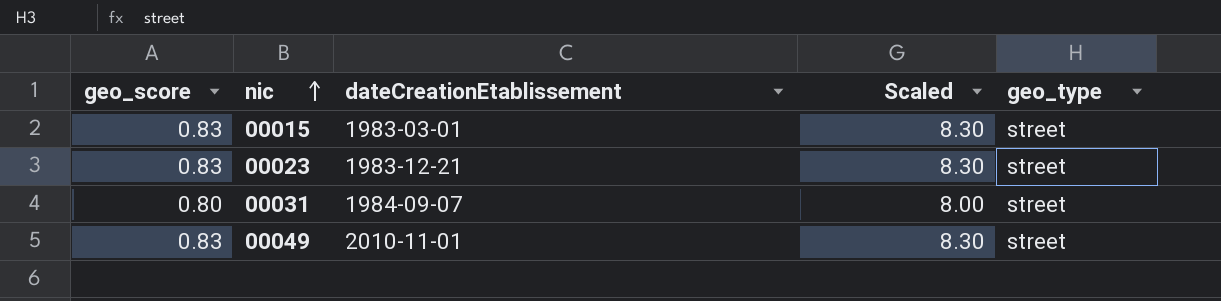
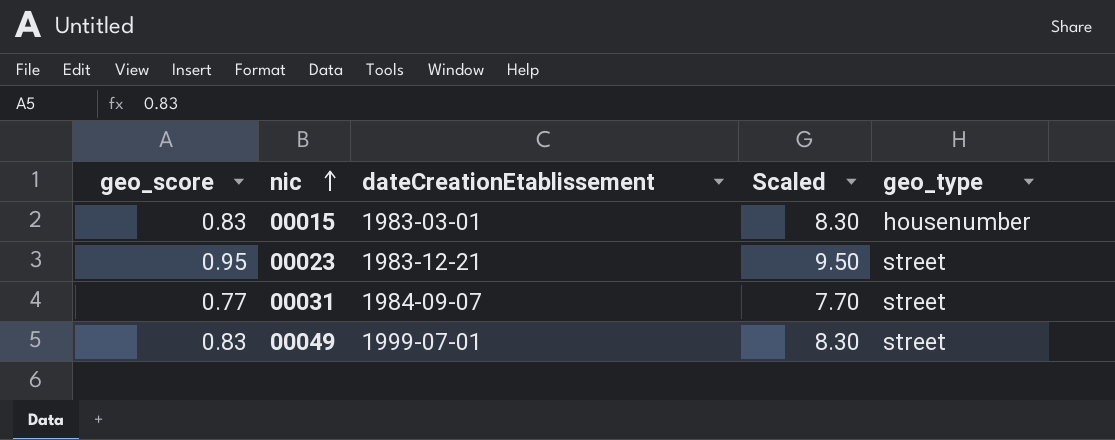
00015 | geo_type: street -> housenumber
00023 | geo_score: 0.83 -> 0.95
00023 | Scaled: 8.30 -> 9.50
00031 | geo_score: 0.80 -> 0.77
00031 | Scaled: 8.00 -> 7.70
00049 | dateCreationEtablissement: 2010-11-01 -> 1999-07-01

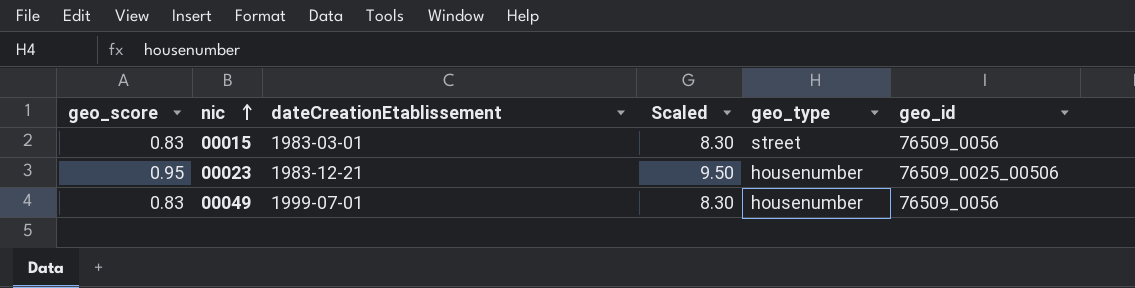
column geo_id | position: none -> 6
row 00031: 0.77 | 1984-09-07 | 7.70 | street -> none
00015 | geo_type: housenumber -> street
00023 | geo_type: street -> housenumber
00049 | geo_type: street -> housenumber

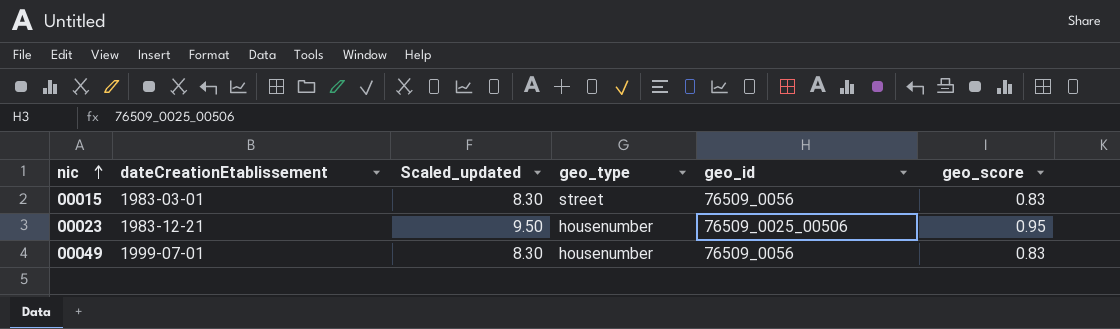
column name: Scaled -> Scaled_updated
column geo_score | position: 1 -> 6

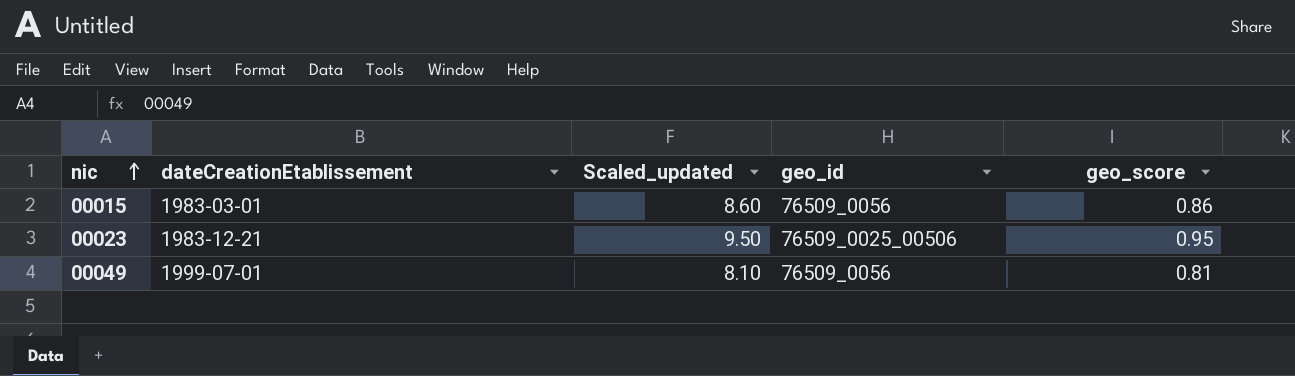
column geo_type | position: 4 -> none
00015 | Scaled_updated: 8.30 -> 8.60
00015 | geo_score: 0.83 -> 0.86
00049 | Scaled_updated: 8.30 -> 8.10
00049 | geo_score: 0.83 -> 0.81

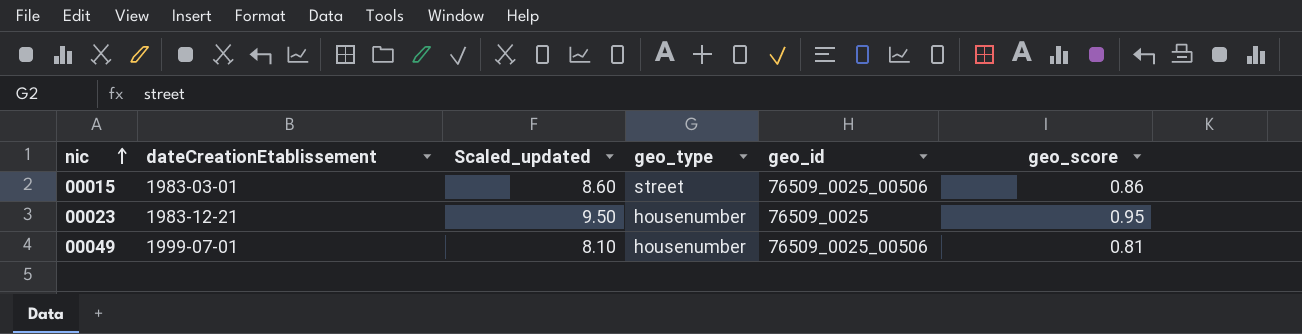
column geo_type | position: none -> 4
00015 | geo_id: 76509_0056 -> 76509_0025_00506
00023 | geo_id: 76509_0025_00506 -> 76509_0025
00049 | geo_id: 76509_0056 -> 76509_0025_00506

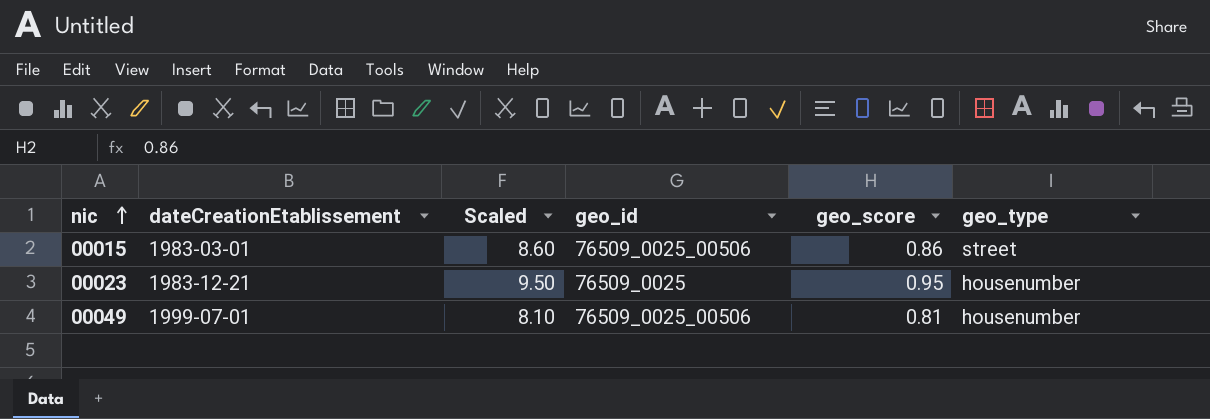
column name: Scaled_updated -> Scaled
column geo_type | position: 4 -> 6

